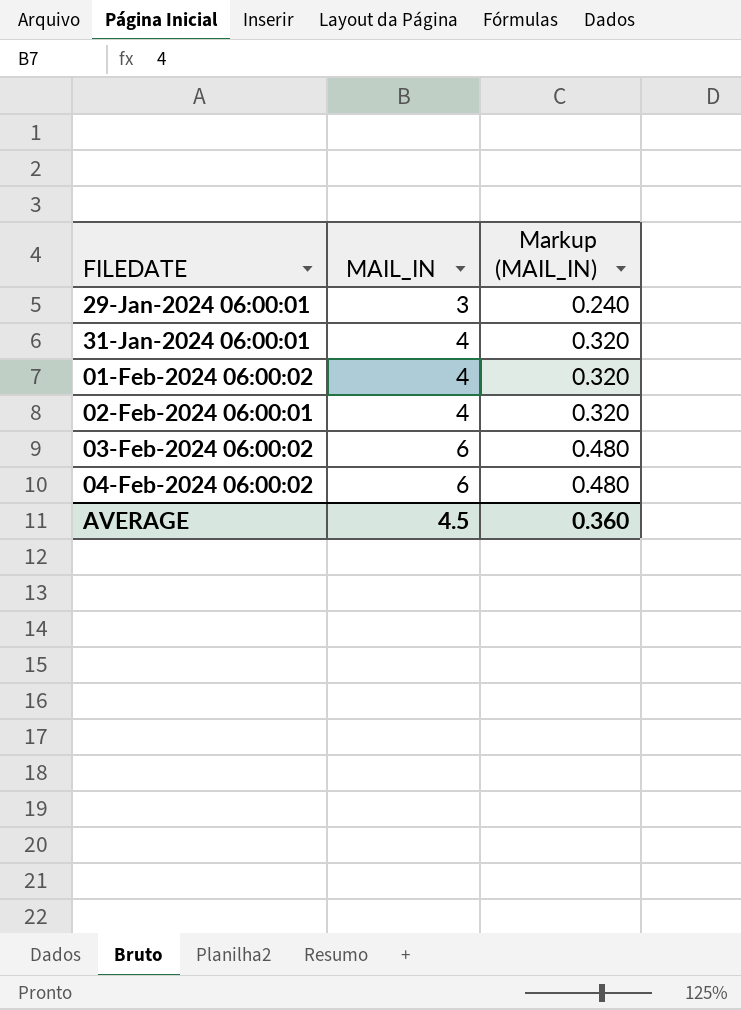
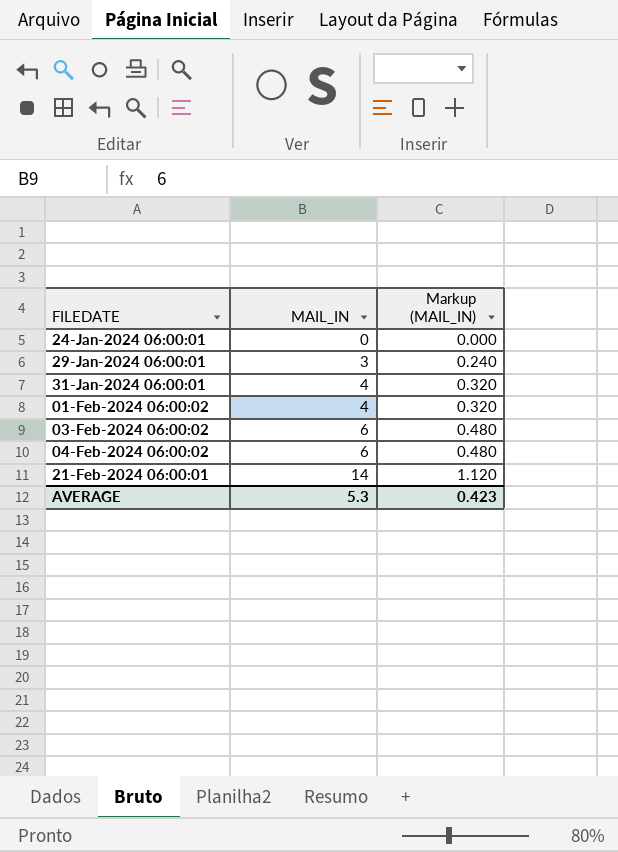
row 02-Feb-2024 06:00:01: 4 | 0.320 -> none
row 24-Jan-2024 06:00:01: none -> 0 | 0.000
row 21-Feb-2024 06:00:01: none -> 14 | 1.120
AVERAGE | MAIL_IN: 4.5 -> 5.3
AVERAGE | Markup (MAIL_IN): 0.360 -> 0.423

